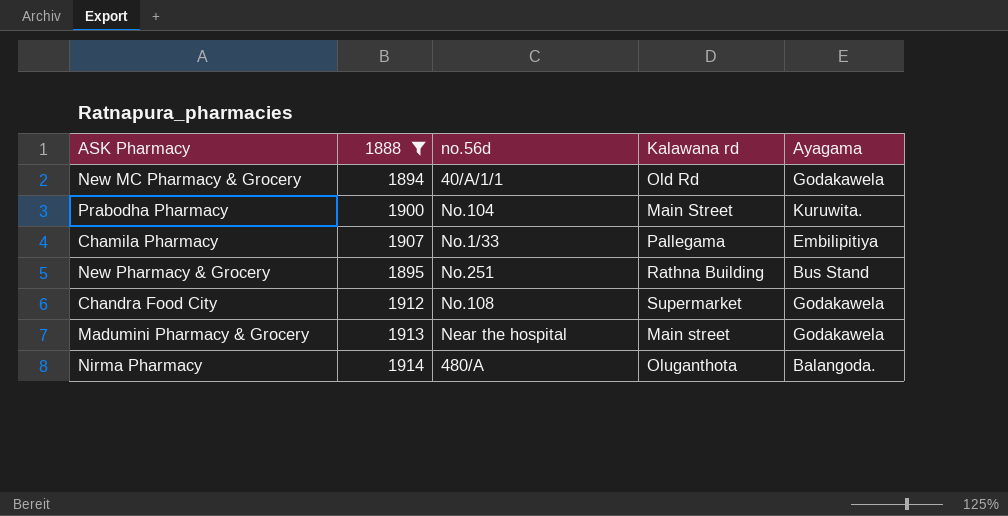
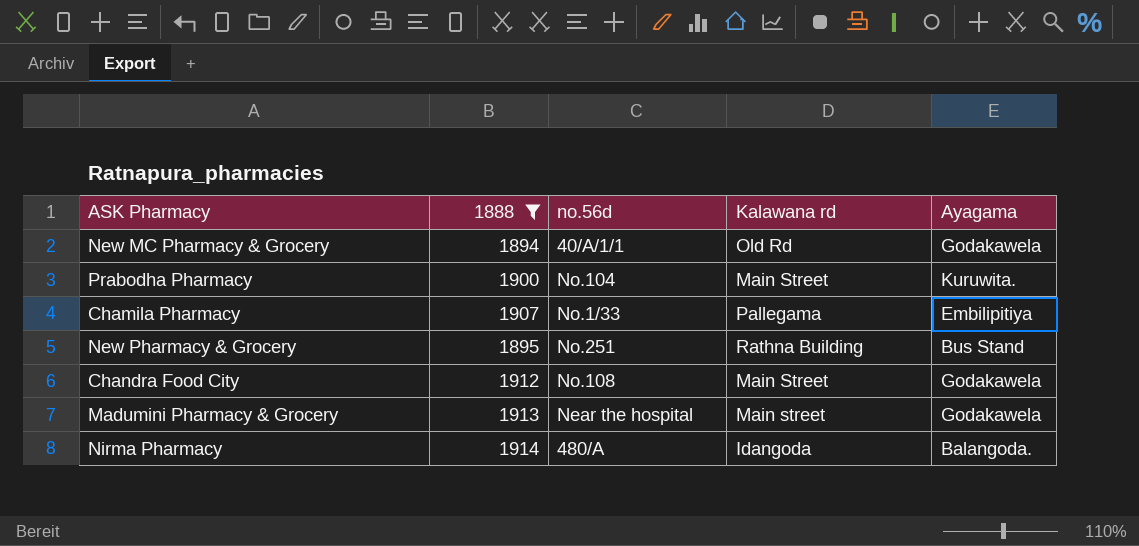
Chandra Food City | Kalawana rd: Supermarket -> Main Street
Nirma Pharmacy | Kalawana rd: Oluganthota -> Idangoda

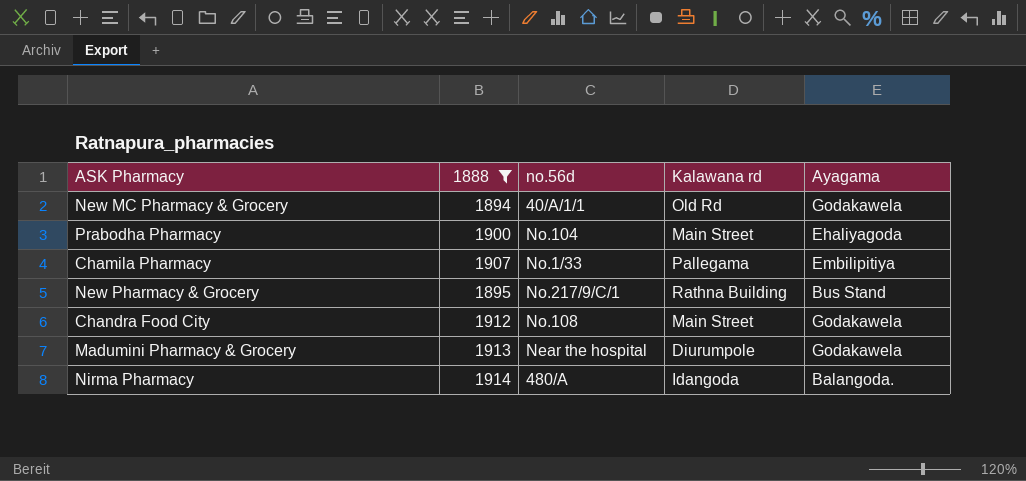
Prabodha Pharmacy | Ayagama: Kuruwita. -> Ehaliyagoda
New Pharmacy & Grocery | no.56d: No.251 -> No.217/9/C/1
Madumini Pharmacy & Grocery | Kalawana rd: Main street -> Diurumpole

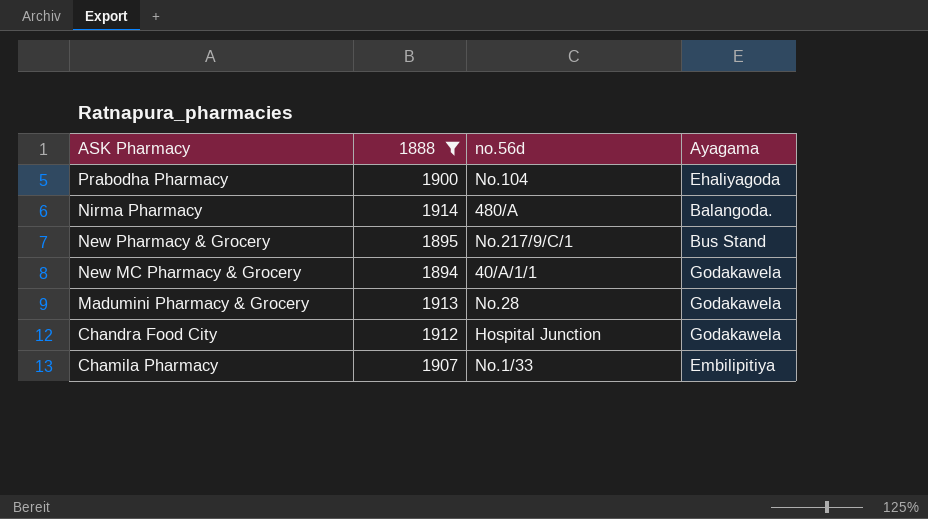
row order: none -> ASK Pharmacy descending
column Kalawana rd | position: 4 -> none
Madumini Pharmacy & Grocery | no.56d: Near the hospital -> No.28
Chandra Food City | no.56d: No.108 -> Hospital Junction

